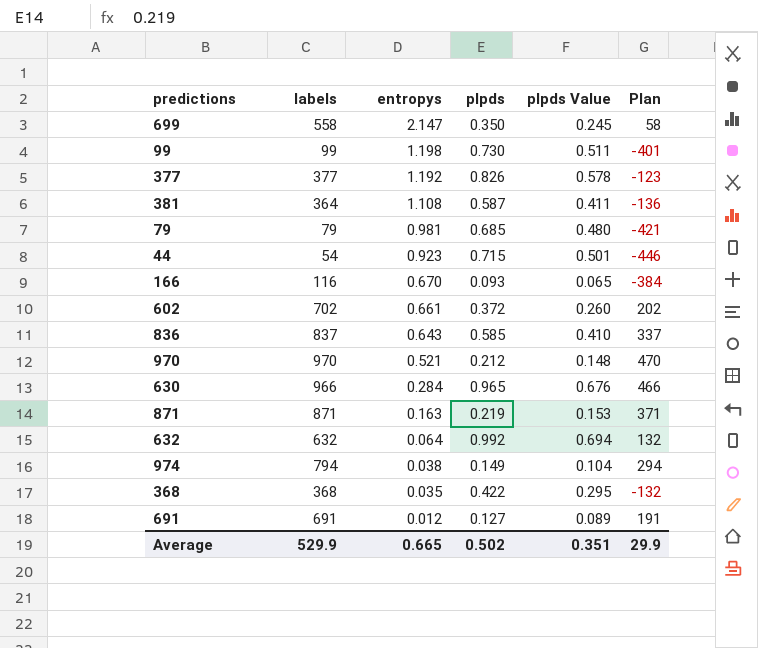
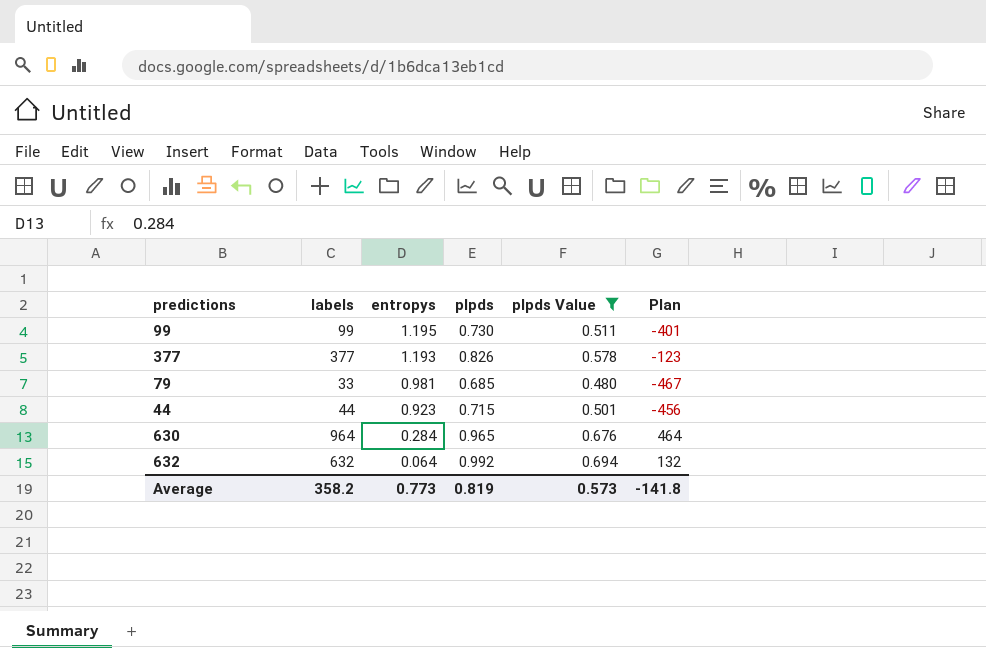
filter: none -> plpds Value >= 0.480
99 | entropys: 1.198 -> 1.195
377 | entropys: 1.192 -> 1.193
79 | labels: 79 -> 33
79 | Plan: -421 -> -467
44 | labels: 54 -> 44
44 | Plan: -446 -> -456
630 | labels: 966 -> 964
630 | Plan: 466 -> 464
Average | labels: 529.9 -> 358.2
Average | entropys: 0.665 -> 0.773
Average | plpds: 0.502 -> 0.819
Average | plpds Value: 0.351 -> 0.573
Average | Plan: 29.9 -> -141.8

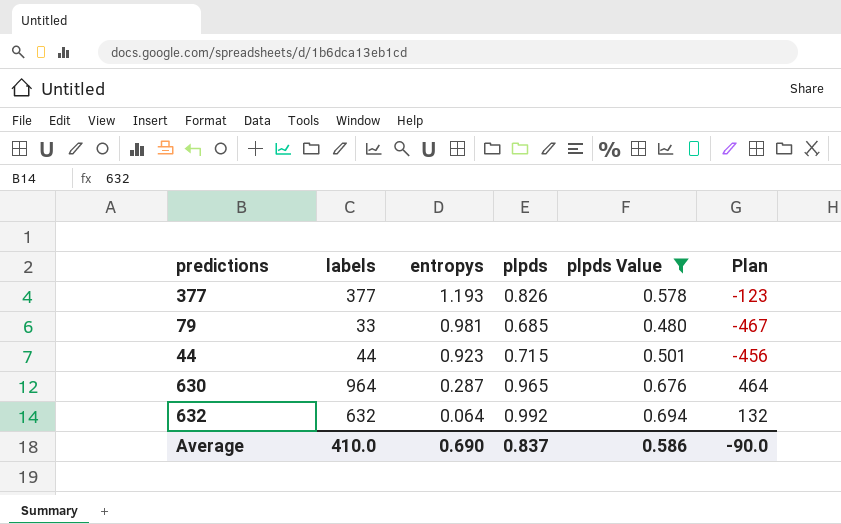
row 99: 99 | 1.195 | 0.730 | 0.511 | -401 -> none
630 | entropys: 0.284 -> 0.287
Average | labels: 358.2 -> 410.0
Average | entropys: 0.773 -> 0.690
Average | plpds: 0.819 -> 0.837
Average | plpds Value: 0.573 -> 0.586
Average | Plan: -141.8 -> -90.0

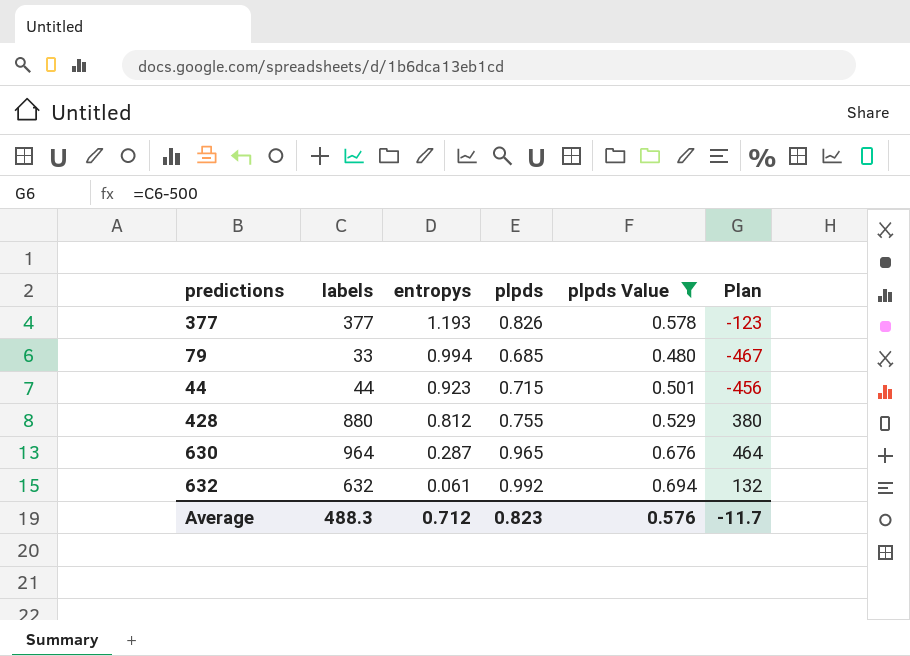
79 | entropys: 0.981 -> 0.994
row 428: none -> 880 | 0.812 | 0.755 | 0.529 | 380
632 | entropys: 0.064 -> 0.061
Average | labels: 410.0 -> 488.3
Average | entropys: 0.690 -> 0.712
Average | plpds: 0.837 -> 0.823
Average | plpds Value: 0.586 -> 0.576
Average | Plan: -90.0 -> -11.7

